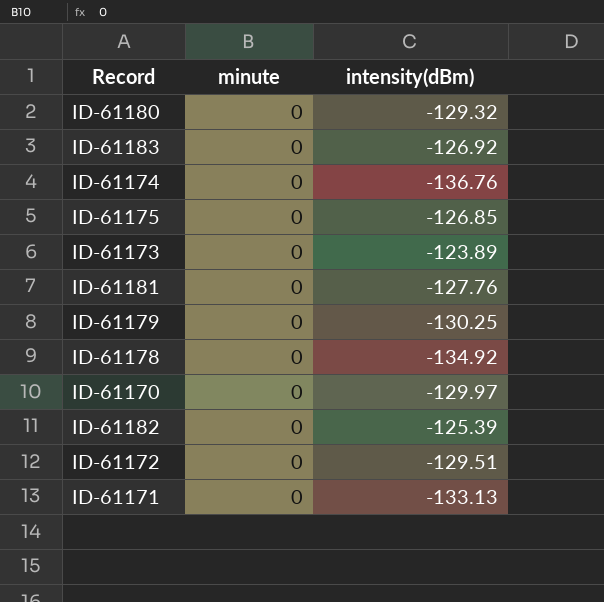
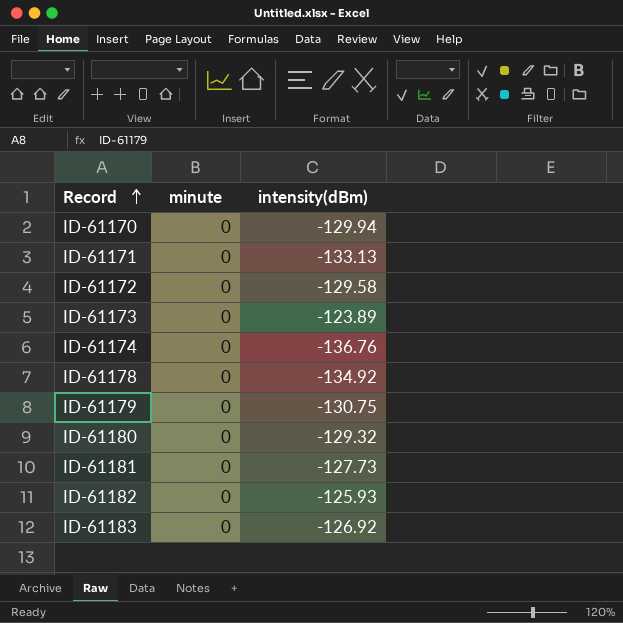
row order: none -> Record ascending
row ID-61175: 0 | -126.85 -> none
ID-61170 | intensity(dBm): -129.97 -> -129.94
ID-61172 | intensity(dBm): -129.51 -> -129.58
ID-61179 | intensity(dBm): -130.25 -> -130.75
ID-61181 | intensity(dBm): -127.76 -> -127.73
ID-61182 | intensity(dBm): -125.39 -> -125.93

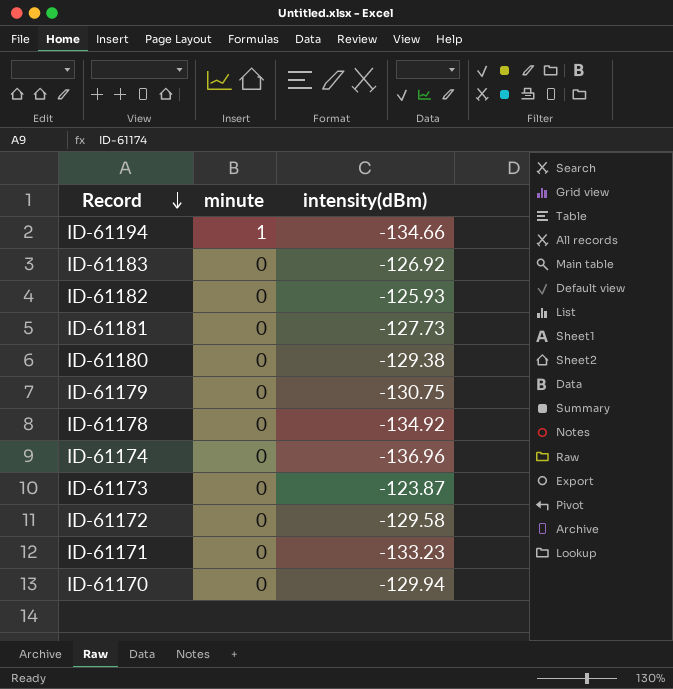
row order: Record ascending -> Record descending
row ID-61194: none -> 1 | -134.66
ID-61180 | intensity(dBm): -129.32 -> -129.38
ID-61174 | intensity(dBm): -136.76 -> -136.96
ID-61173 | intensity(dBm): -123.89 -> -123.87
ID-61171 | intensity(dBm): -133.13 -> -133.23

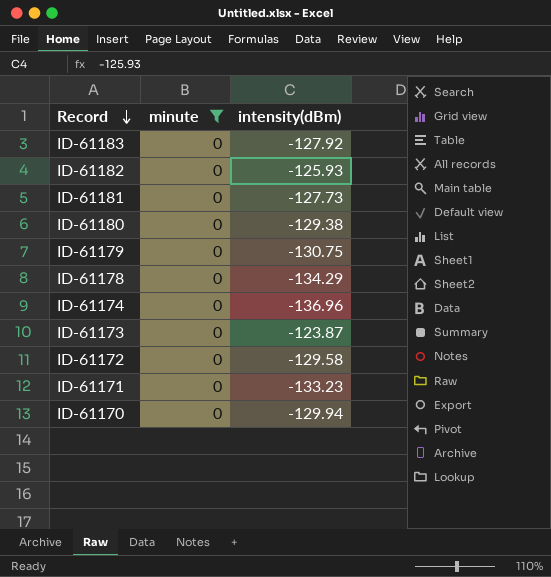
filter: none -> minute = 0
ID-61183 | intensity(dBm): -126.92 -> -127.92
ID-61178 | intensity(dBm): -134.92 -> -134.29

